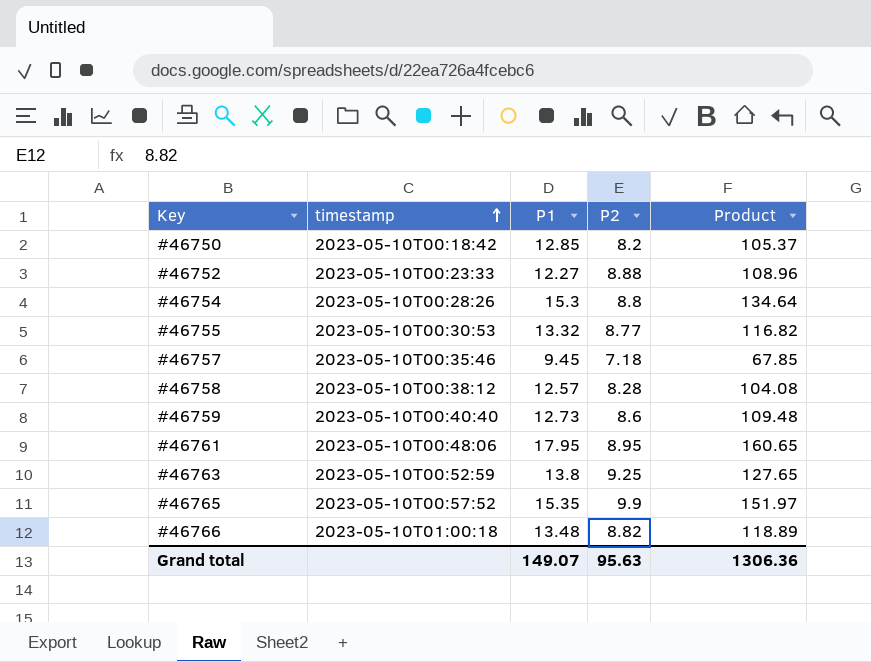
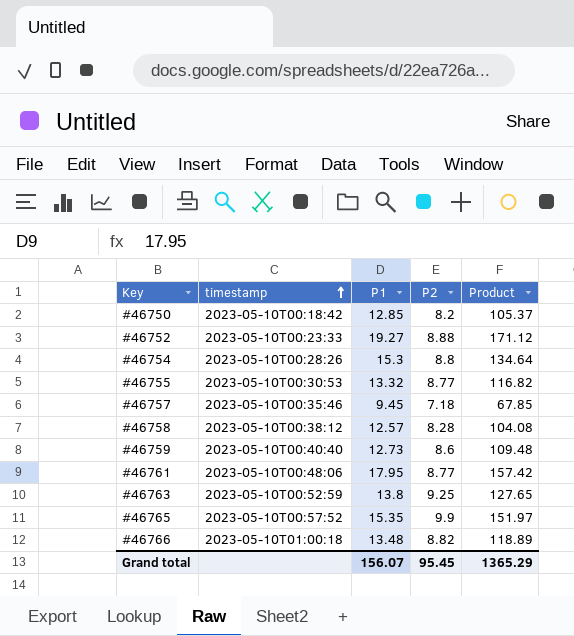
#46752 | P1: 12.27 -> 19.27
#46752 | Product: 108.96 -> 171.12
#46761 | P2: 8.95 -> 8.77
#46761 | Product: 160.65 -> 157.42
Grand total | P1: 149.07 -> 156.07
Grand total | P2: 95.63 -> 95.45
Grand total | Product: 1306.36 -> 1365.29

